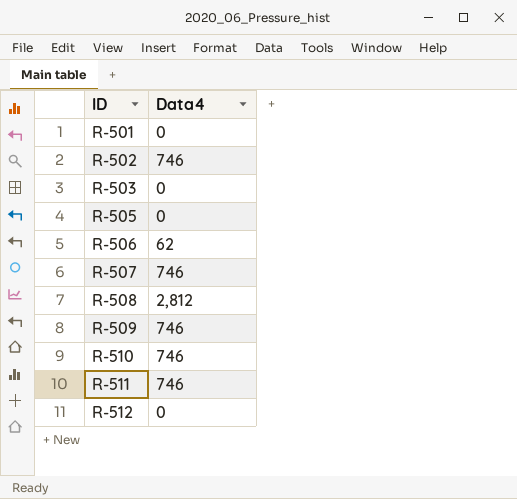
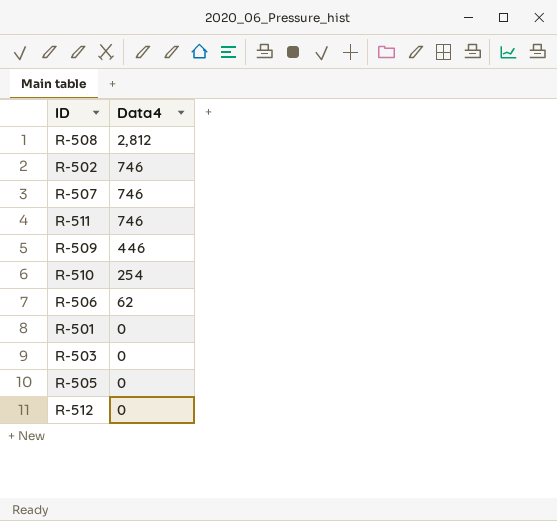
row order: ID ascending -> Data4 descending
R-509 | Data4: 746 -> 446
R-510 | Data4: 746 -> 254

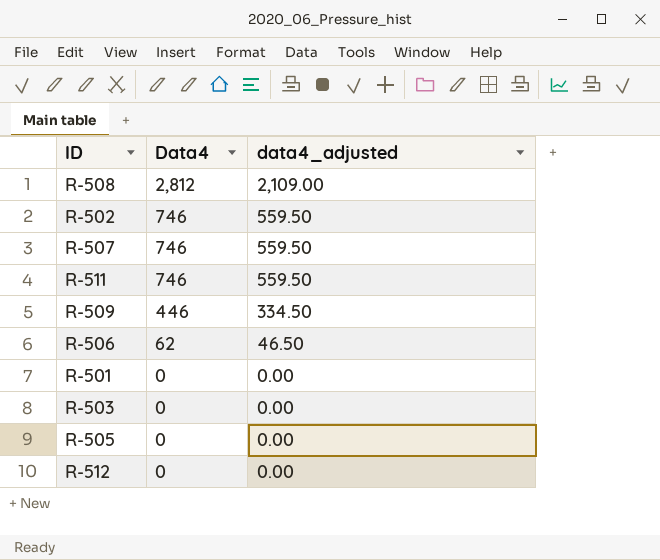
column data4_adjusted | formula: none -> [Data4] * 0.75
row R-510: 254 -> none

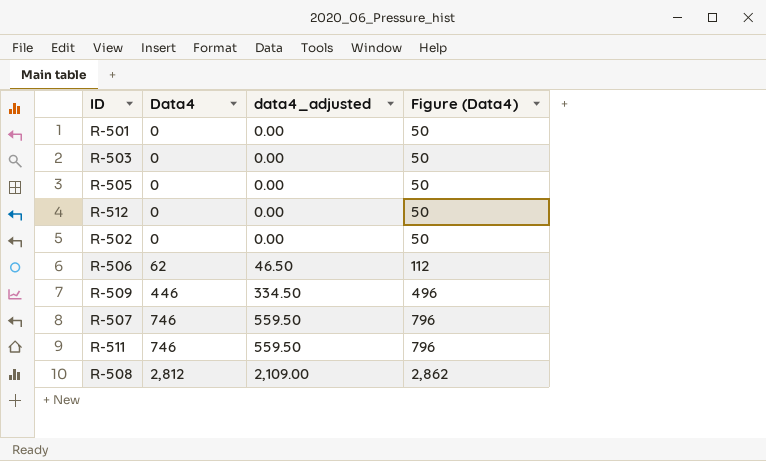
row order: Data4 descending -> Data4 ascending
column Figure (Data4) | formula: none -> [Data4] + 50
R-502 | Data4: 746 -> 0
R-502 | data4_adjusted: 559.50 -> 0.00

